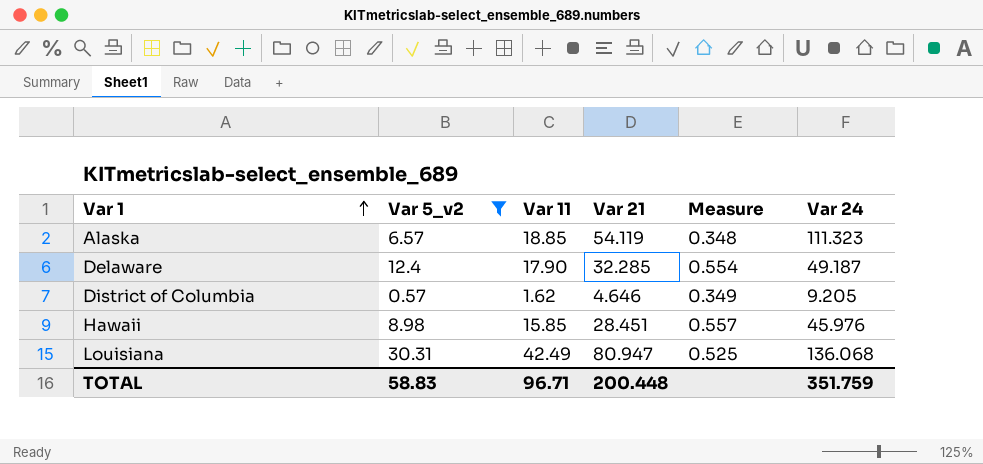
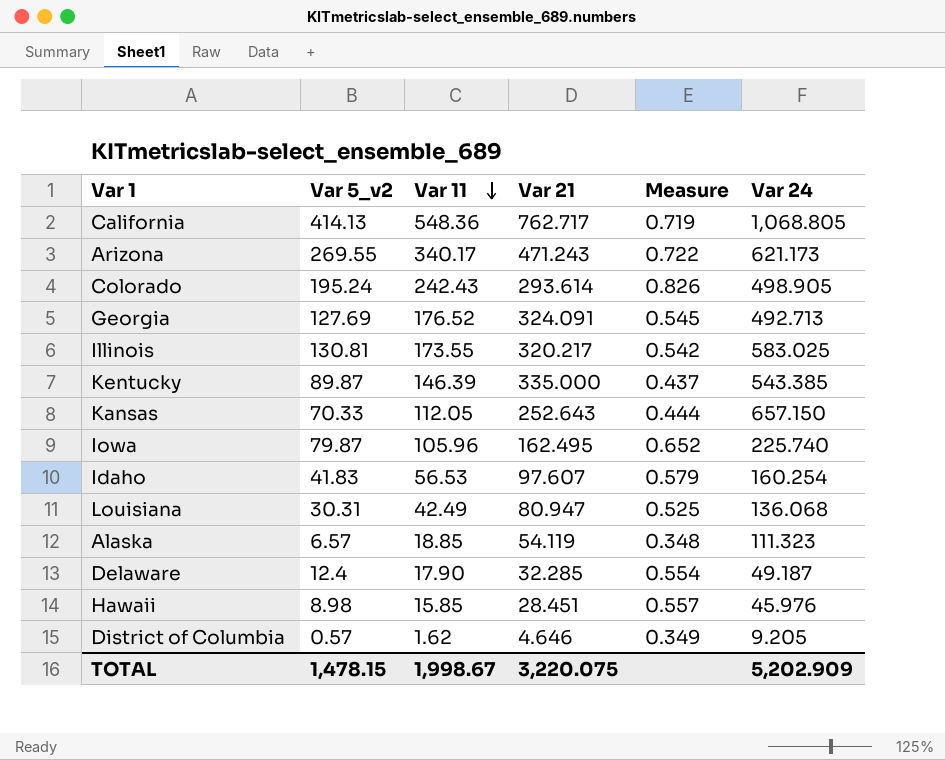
filter: Var 5_v2 <= 30.31 -> none
row order: Var 1 ascending -> Var 11 descending
TOTAL | Var 5_v2: 58.83 -> 1,478.15
TOTAL | Var 11: 96.71 -> 1,998.67
TOTAL | Var 21: 200.448 -> 3,220.075
TOTAL | Var 24: 351.759 -> 5,202.909

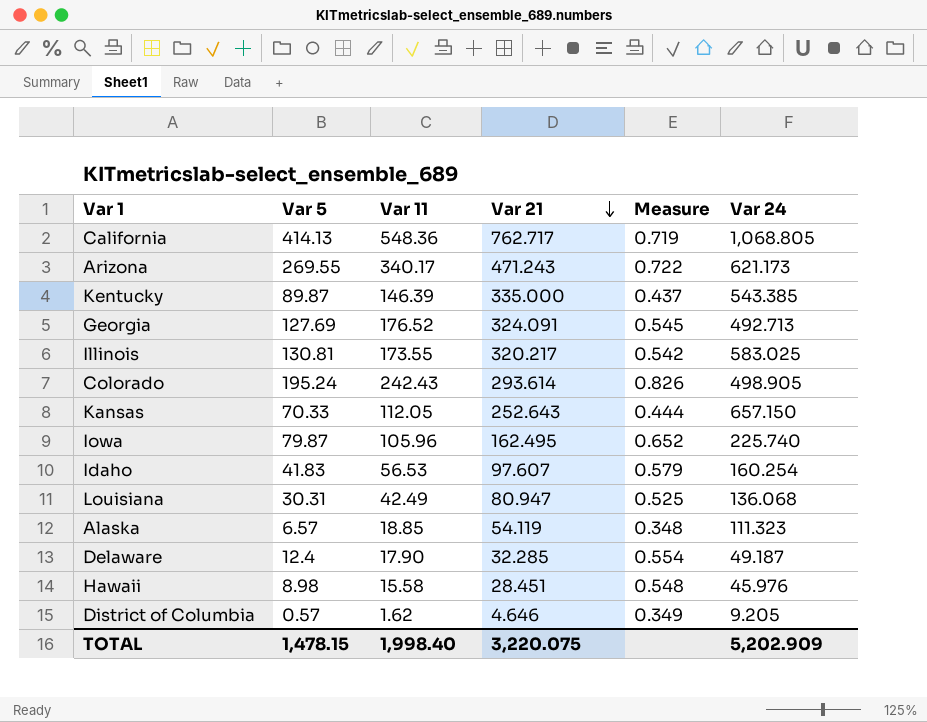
row order: Var 11 descending -> Var 21 descending
column name: Var 5_v2 -> Var 5
Hawaii | Var 11: 15.85 -> 15.58
Hawaii | Measure: 0.557 -> 0.548
TOTAL | Var 11: 1,998.67 -> 1,998.40

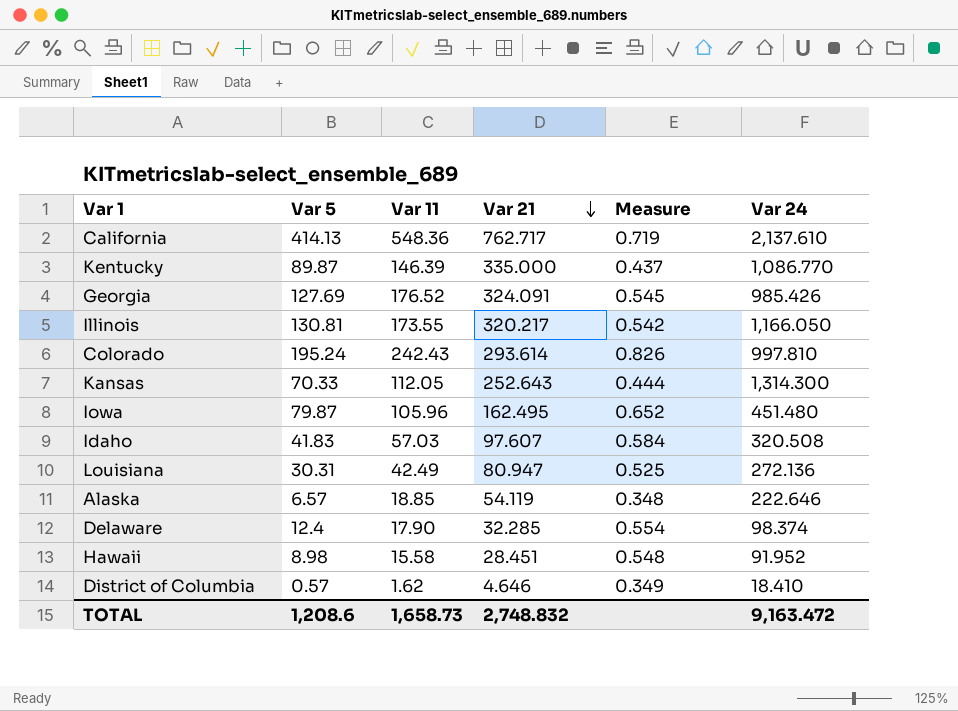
row Arizona: 269.55 | 340.17 | 471.243 | 0.722 | 621.173 -> none
California | Var 24: 1,068.805 -> 2,137.610
Kentucky | Var 24: 543.385 -> 1,086.770
Georgia | Var 24: 492.713 -> 985.426
Illinois | Var 24: 583.025 -> 1,166.050
Colorado | Var 24: 498.905 -> 997.810
Kansas | Var 24: 657.150 -> 1,314.300
Iowa | Var 24: 225.740 -> 451.480
Idaho | Var 11: 56.53 -> 57.03
Idaho | Measure: 0.579 -> 0.584
Idaho | Var 24: 160.254 -> 320.508
Louisiana | Var 24: 136.068 -> 272.136
Alaska | Var 24: 111.323 -> 222.646
Delaware | Var 24: 49.187 -> 98.374
Hawaii | Var 24: 45.976 -> 91.952
District of Columbia | Var 24: 9.205 -> 18.410
TOTAL | Var 5: 1,478.15 -> 1,208.6
TOTAL | Var 11: 1,998.40 -> 1,658.73
TOTAL | Var 21: 3,220.075 -> 2,748.832
TOTAL | Var 24: 5,202.909 -> 9,163.472

